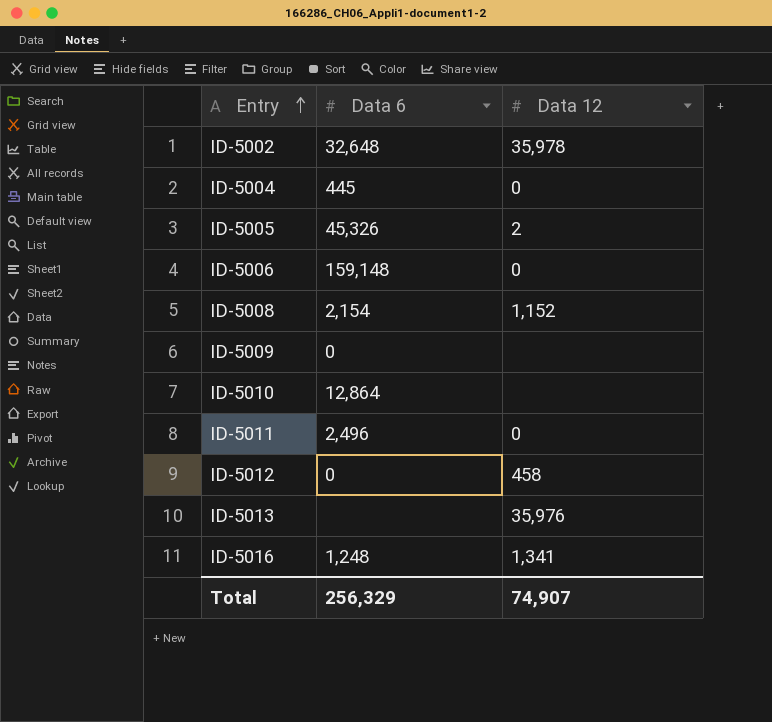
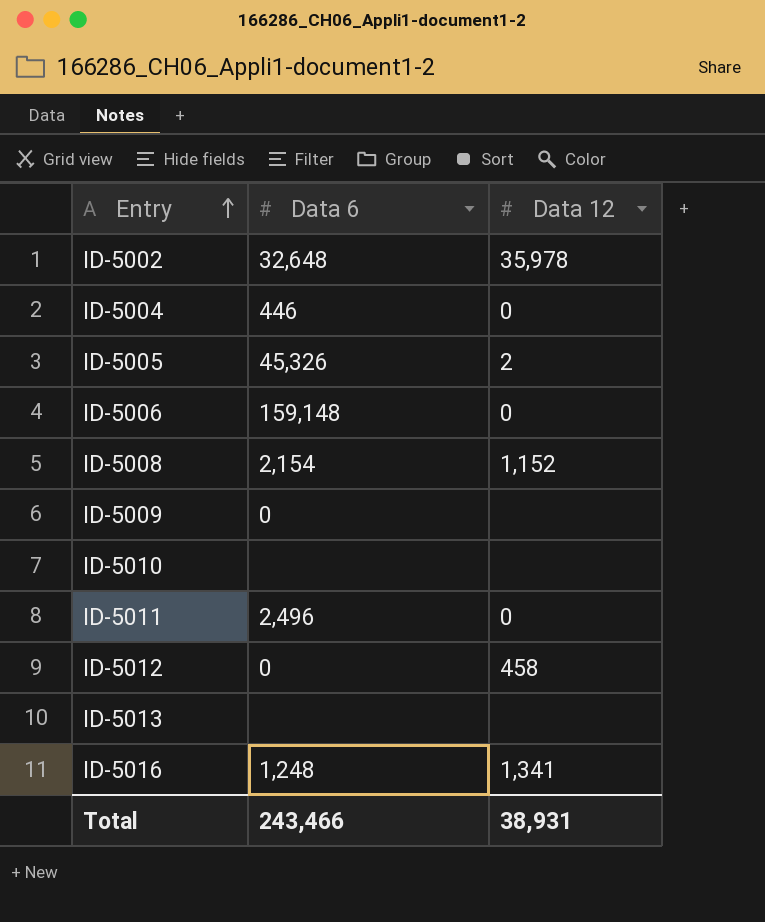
ID-5004 | Data 6: 445 -> 446
ID-5010 | Data 6: 12,864 -> none
ID-5013 | Data 12: 35,976 -> none
Total | Data 6: 256,329 -> 243,466
Total | Data 12: 74,907 -> 38,931

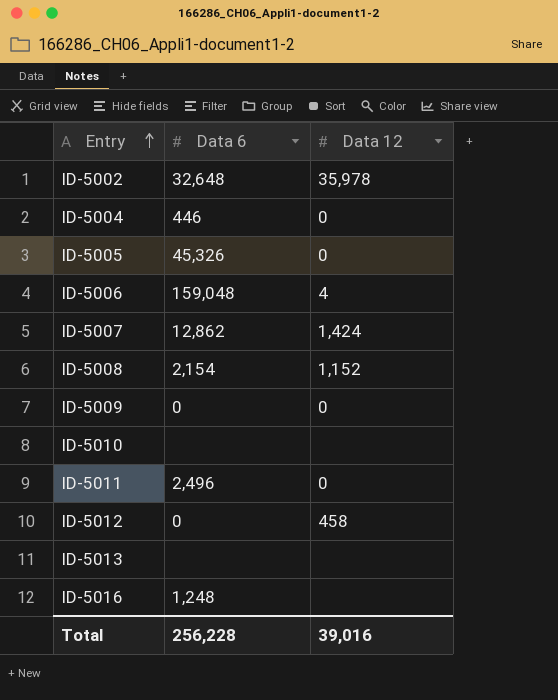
ID-5005 | Data 12: 2 -> 0
ID-5006 | Data 6: 159,148 -> 159,048
ID-5006 | Data 12: 0 -> 4
row ID-5007: none -> 12,862 | 1,424
ID-5009 | Data 12: none -> 0
ID-5016 | Data 12: 1,341 -> none
Total | Data 6: 243,466 -> 256,228
Total | Data 12: 38,931 -> 39,016

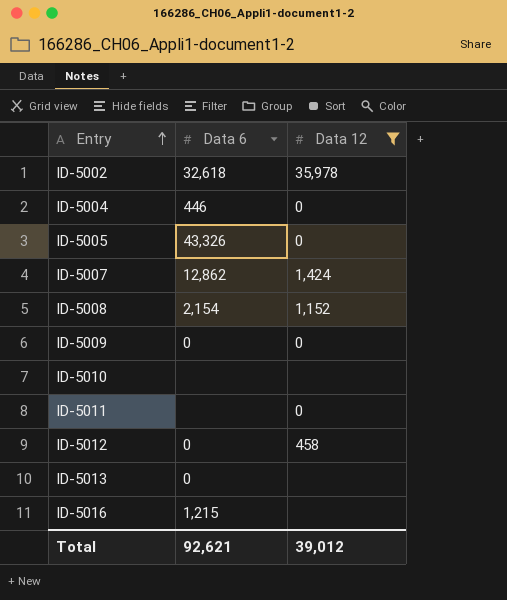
filter: none -> Data 12 != 4
ID-5002 | Data 6: 32,648 -> 32,618
ID-5005 | Data 6: 45,326 -> 43,326
ID-5011 | Data 6: 2,496 -> none
ID-5013 | Data 6: none -> 0
ID-5016 | Data 6: 1,248 -> 1,215
Total | Data 6: 256,228 -> 92,621
Total | Data 12: 39,016 -> 39,012

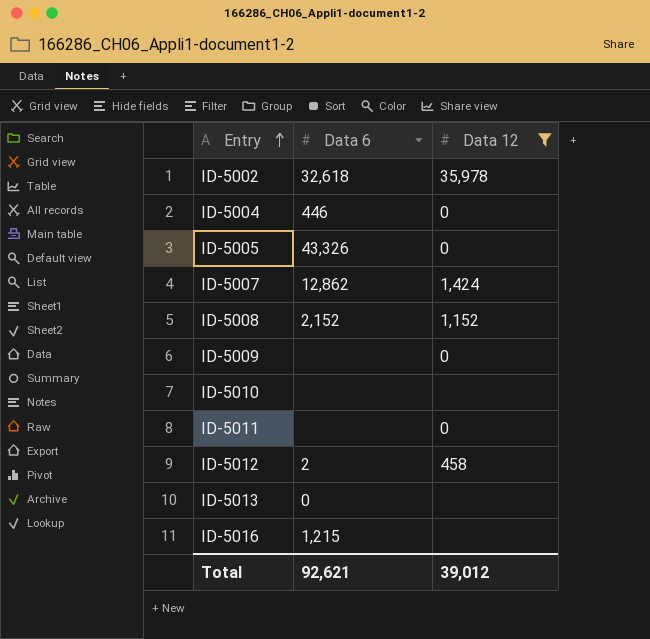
ID-5008 | Data 6: 2,154 -> 2,152
ID-5009 | Data 6: 0 -> none
ID-5012 | Data 6: 0 -> 2

